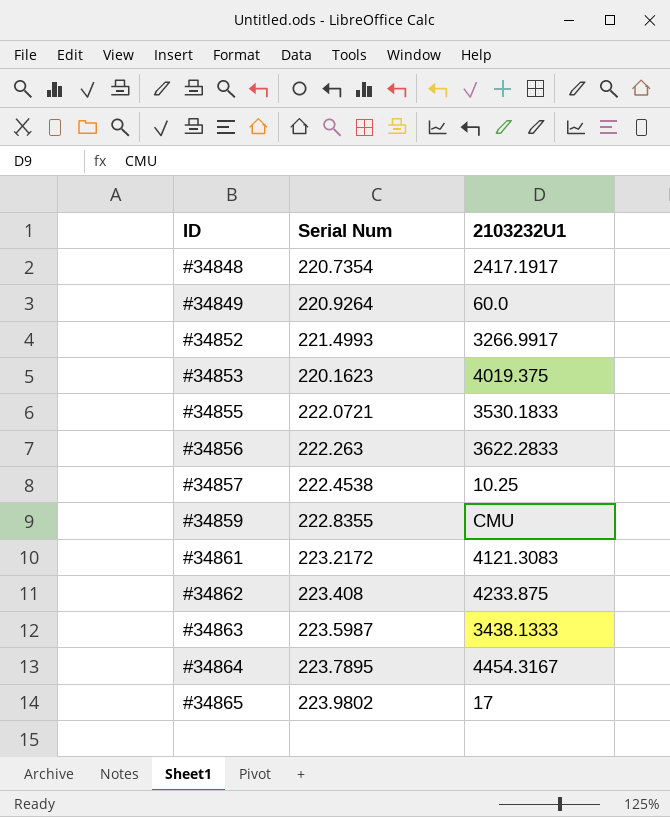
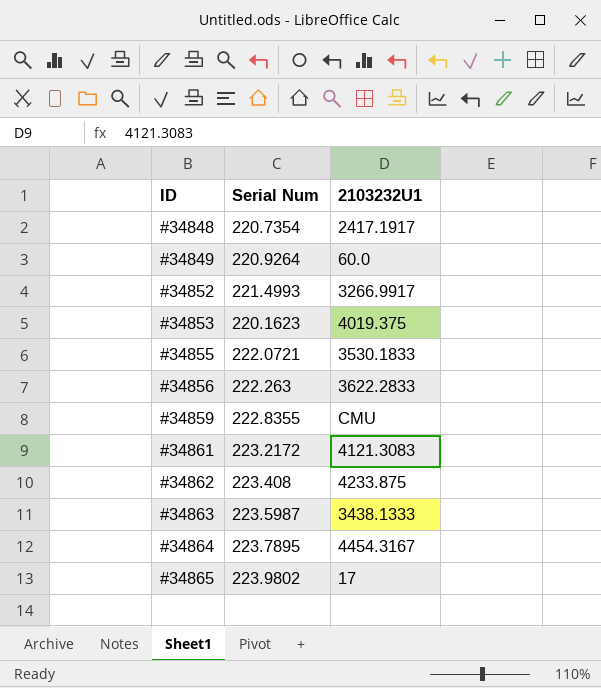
row #34857: 222.4538 | 10.25 -> none

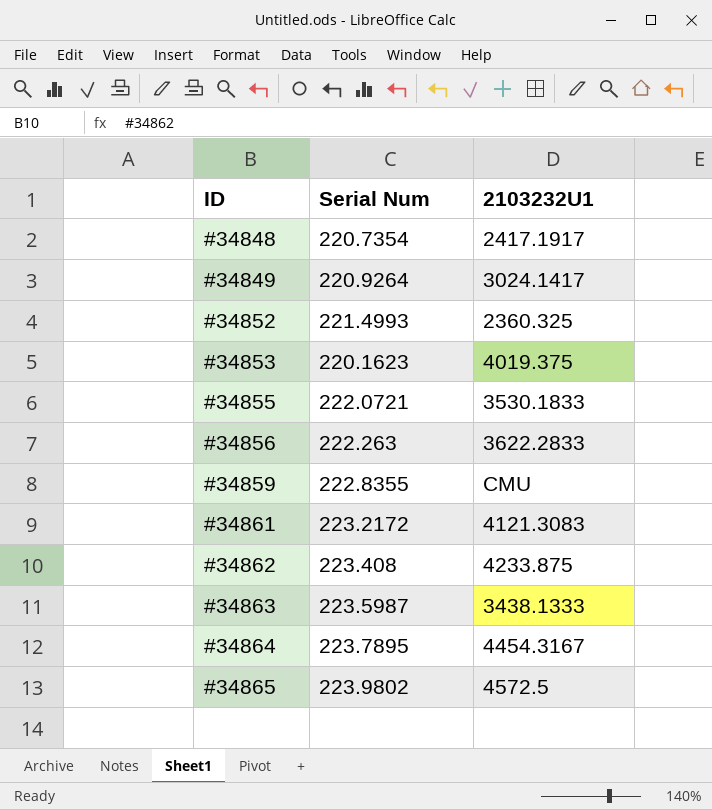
#34849 | 2103232U1: 60.0 -> 3024.1417
#34852 | 2103232U1: 3266.9917 -> 2360.325
#34865 | 2103232U1: 17 -> 4572.5

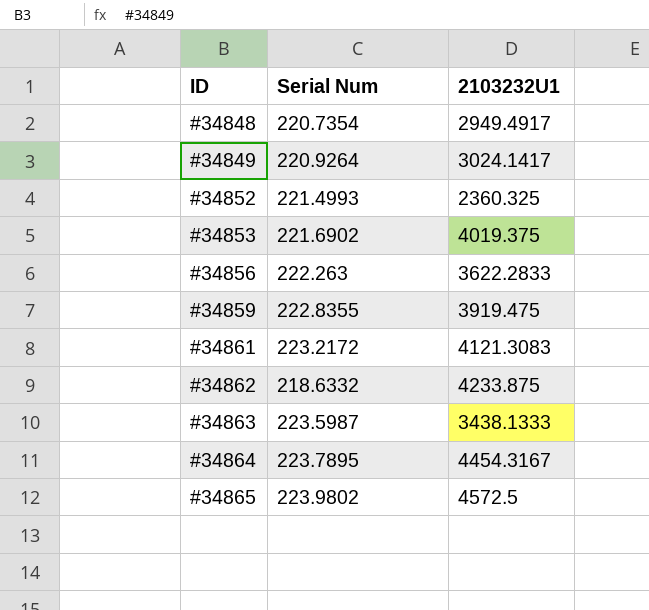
row #34855: 222.0721 | 3530.1833 -> none
#34848 | 2103232U1: 2417.1917 -> 2949.4917
#34853 | Serial Num: 220.1623 -> 221.6902
#34859 | 2103232U1: CMU -> 3919.475
#34862 | Serial Num: 223.408 -> 218.6332

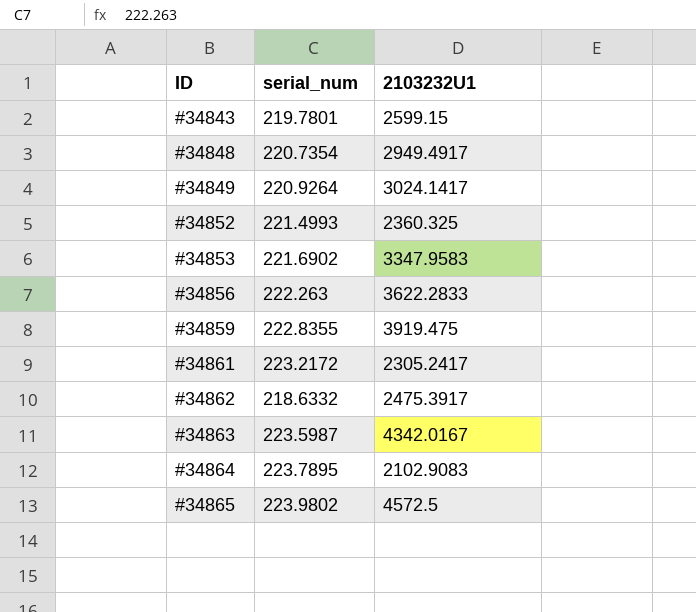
column name: Serial Num -> serial_num
row #34843: none -> 219.7801 | 2599.15
#34853 | 2103232U1: 4019.375 -> 3347.9583
#34861 | 2103232U1: 4121.3083 -> 2305.2417
#34862 | 2103232U1: 4233.875 -> 2475.3917
#34863 | 2103232U1: 3438.1333 -> 4342.0167
#34864 | 2103232U1: 4454.3167 -> 2102.9083

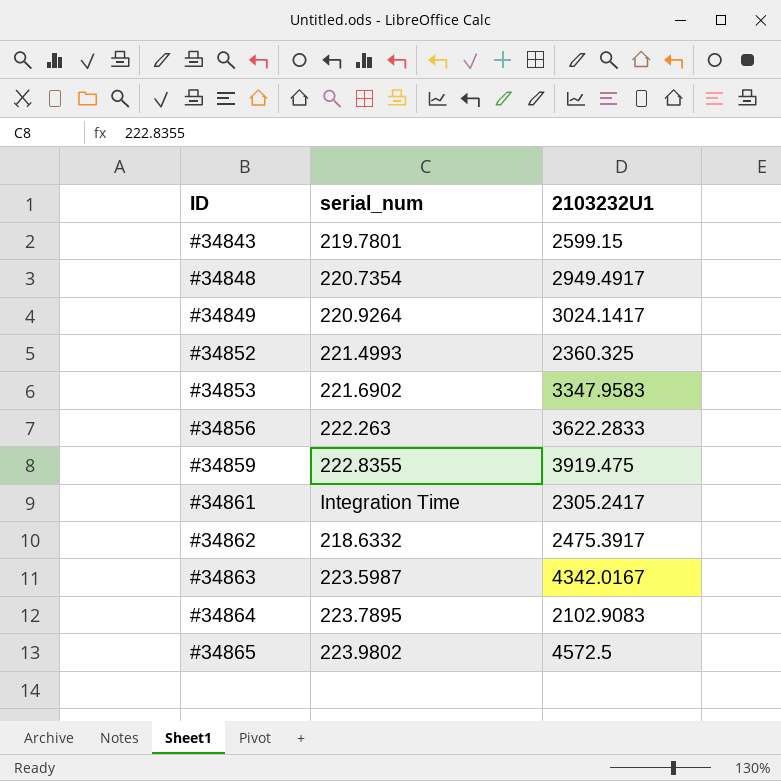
#34861 | serial_num: 223.2172 -> Integration Time

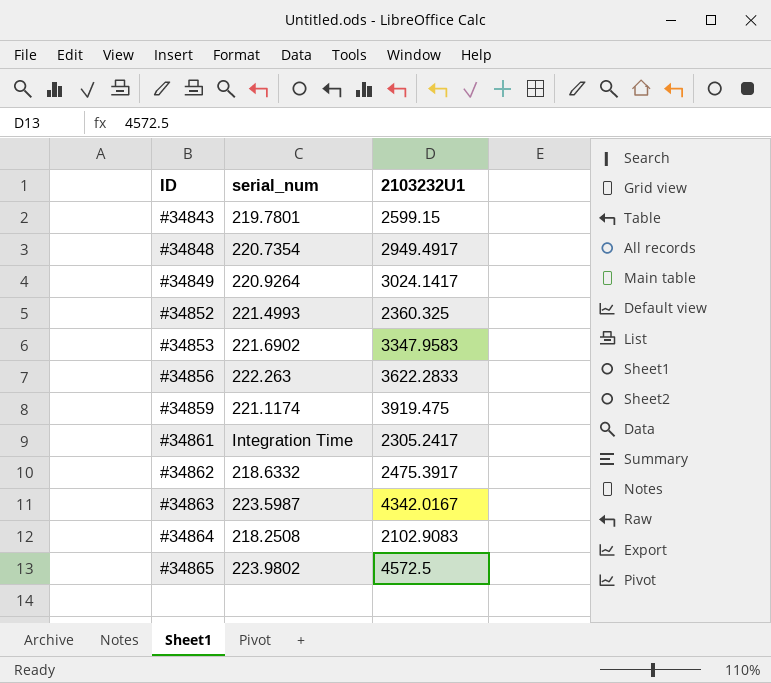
#34859 | serial_num: 222.8355 -> 221.1174
#34864 | serial_num: 223.7895 -> 218.2508

